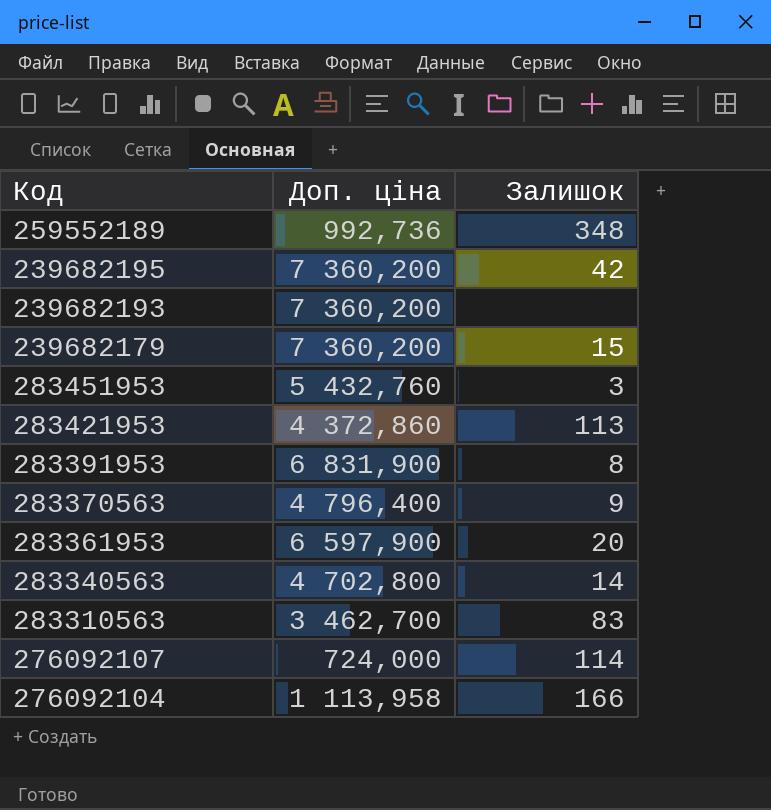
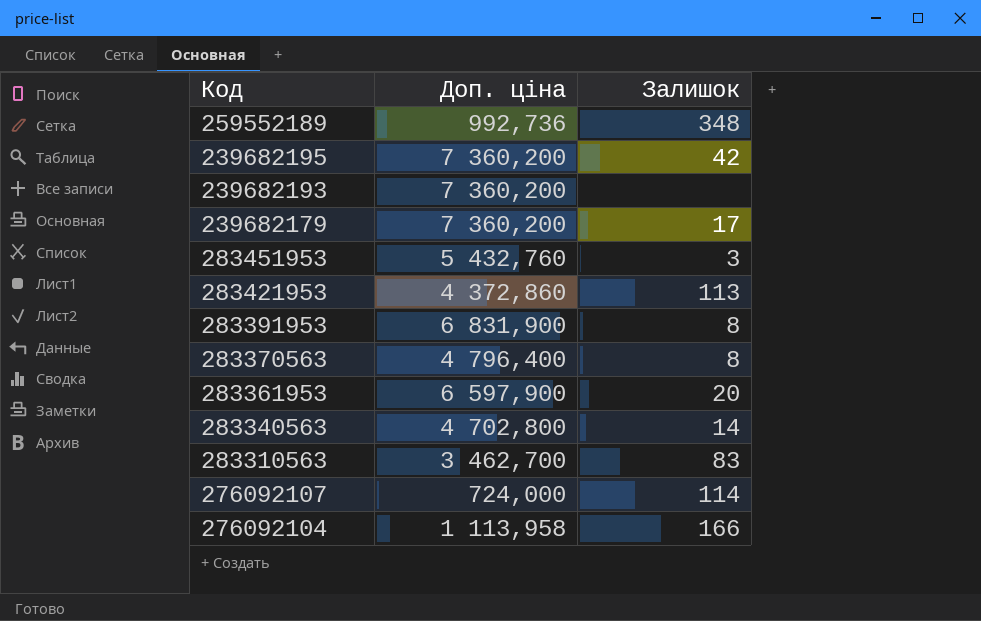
239682179 | Залишок: 15 -> 17
283370563 | Залишок: 9 -> 8

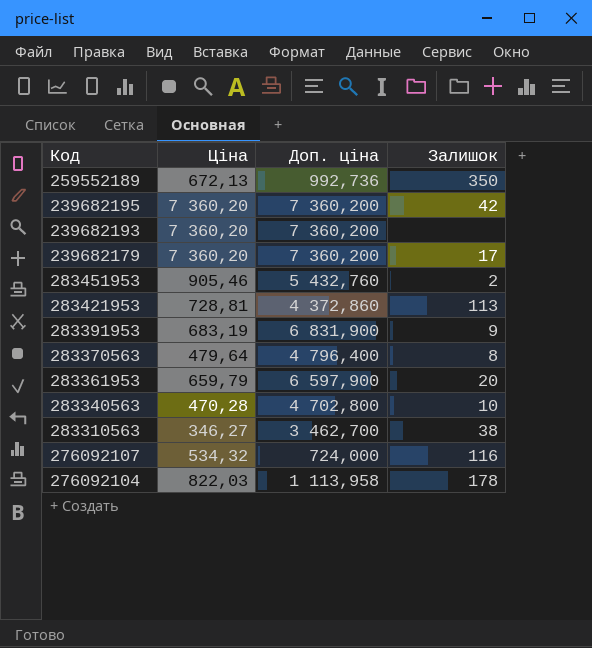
column Ціна | position: none -> 2
259552189 | Залишок: 348 -> 350
283451953 | Залишок: 3 -> 2
283391953 | Залишок: 8 -> 9
283340563 | Залишок: 14 -> 10
283310563 | Залишок: 83 -> 38
276092107 | Залишок: 114 -> 116
276092104 | Залишок: 166 -> 178

